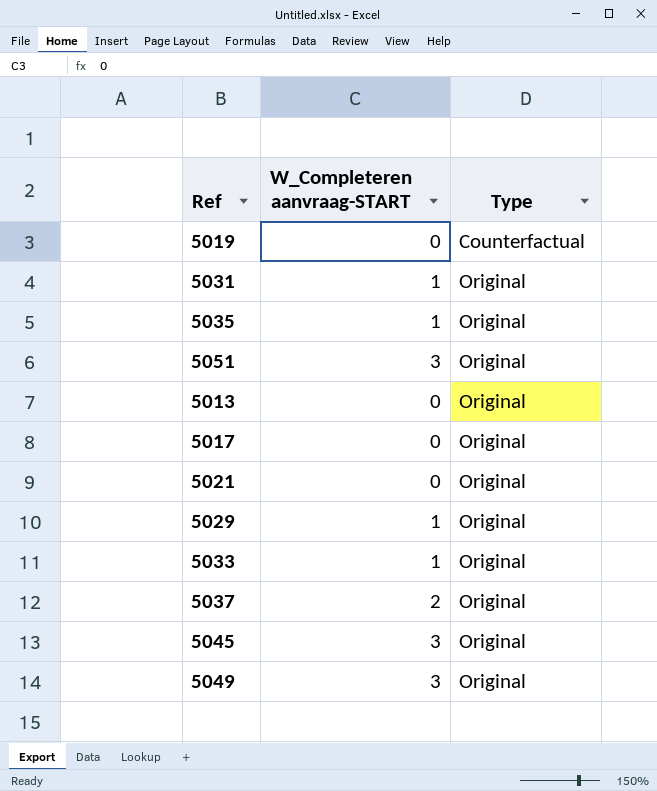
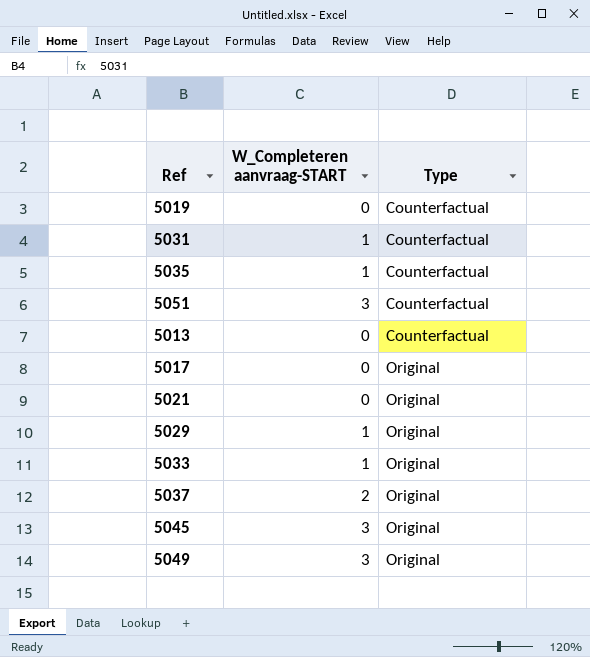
5031 | Type: Original -> Counterfactual
5035 | Type: Original -> Counterfactual
5051 | Type: Original -> Counterfactual
5013 | Type: Original -> Counterfactual

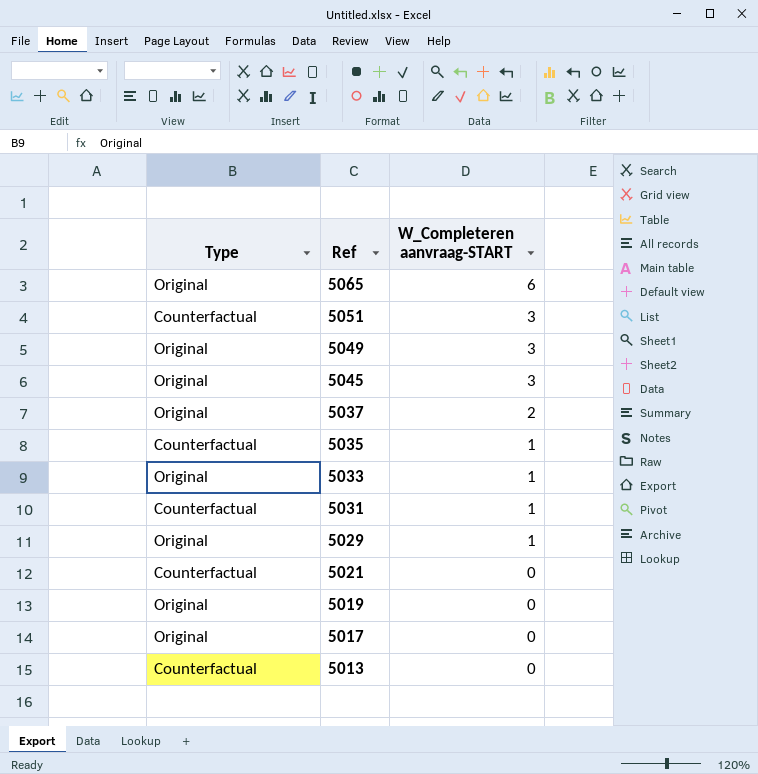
row order: Type ascending -> Ref descending
column Type | position: 3 -> 1
row 5065: none -> Original | 6
5021 | Type: Original -> Counterfactual
5019 | Type: Counterfactual -> Original

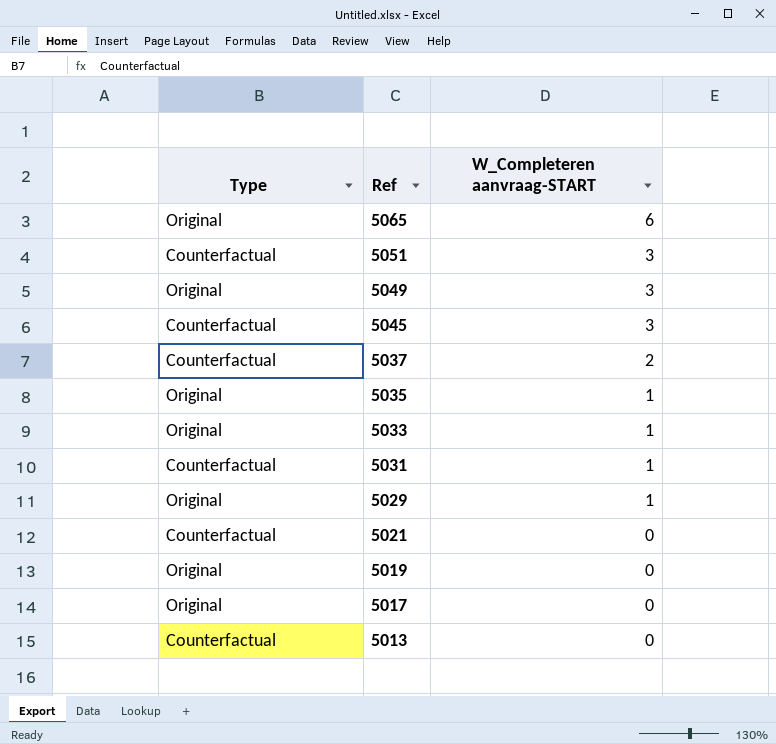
5045 | Type: Original -> Counterfactual
5037 | Type: Original -> Counterfactual
5035 | Type: Counterfactual -> Original

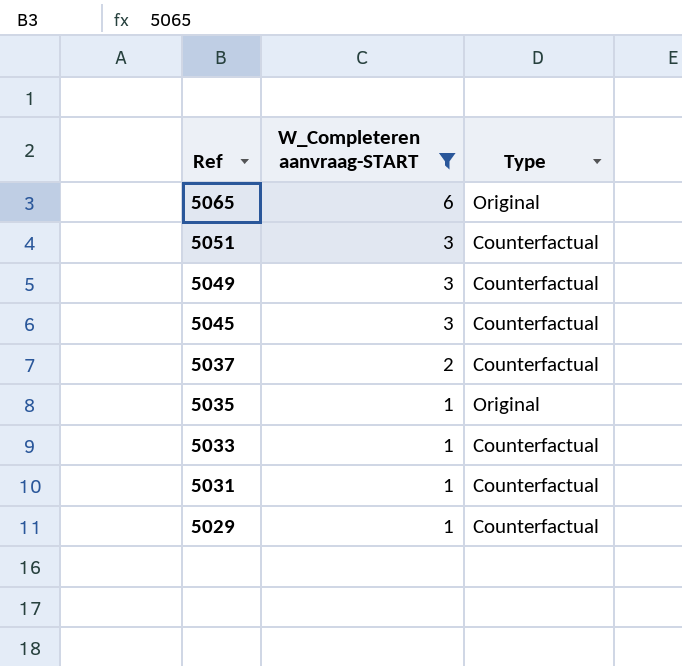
filter: none -> W_Completeren aanvraag-START != 0
column Type | position: 1 -> 3
5049 | Type: Original -> Counterfactual
5033 | Type: Original -> Counterfactual
5029 | Type: Original -> Counterfactual

